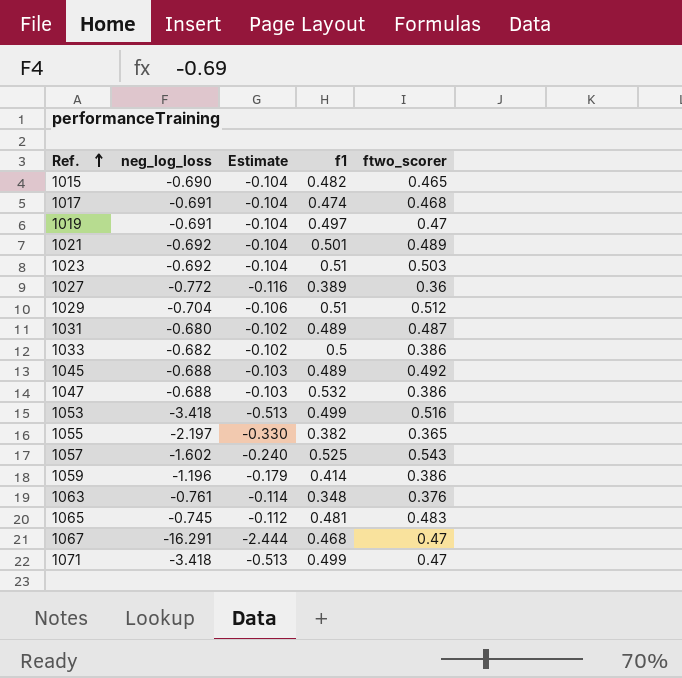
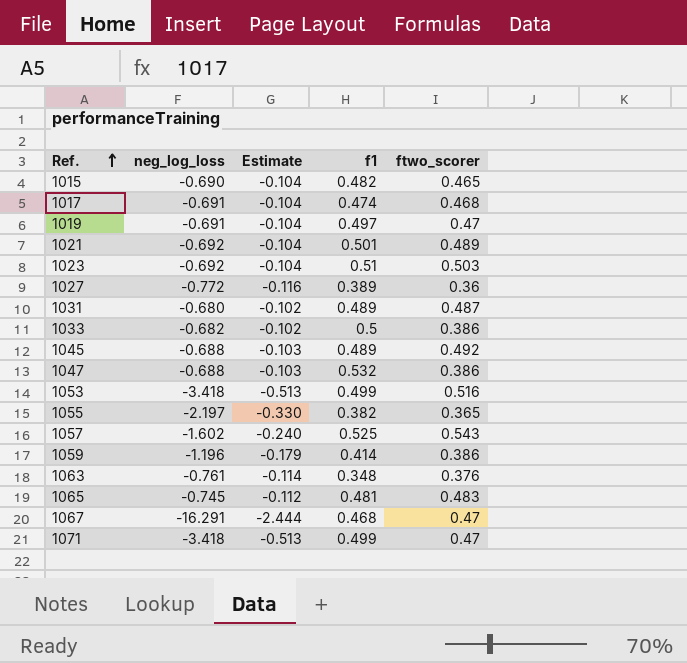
row 1029: -0.704 | -0.106 | 0.51 | 0.512 -> none

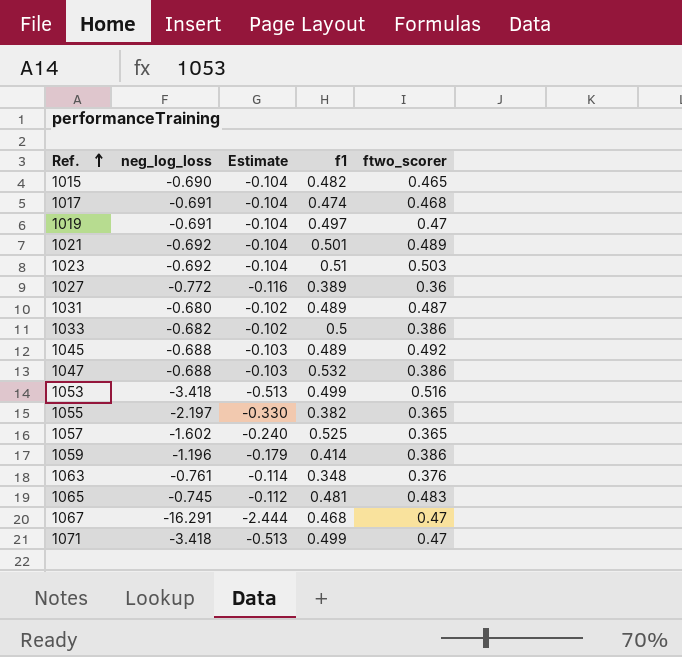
1057 | ftwo_scorer: 0.543 -> 0.365

